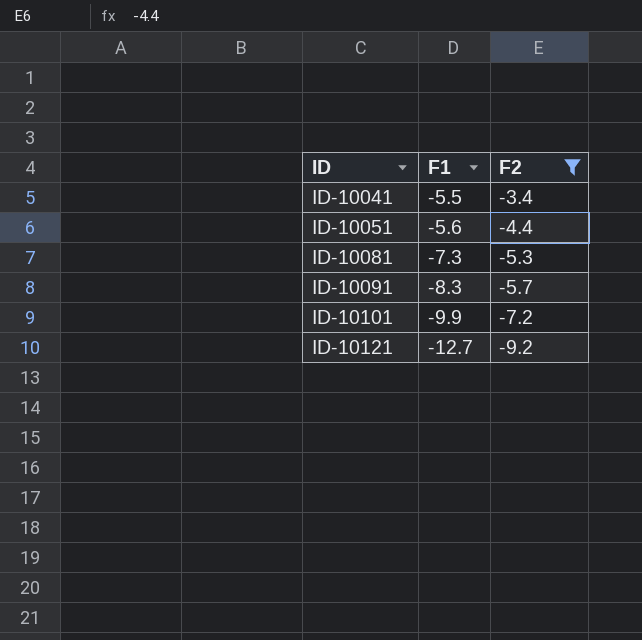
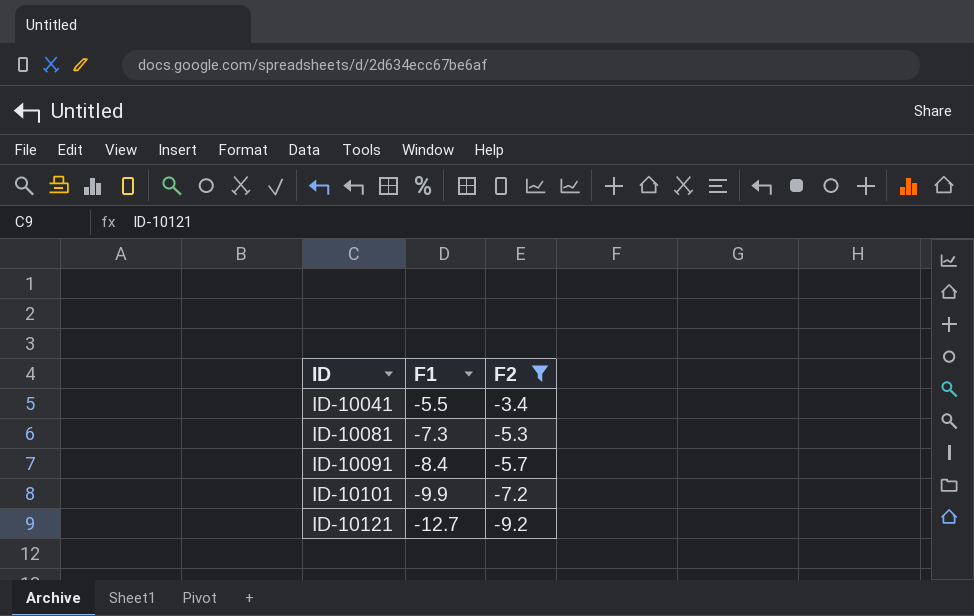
row ID-10051: -5.6 | -4.4 -> none
ID-10091 | F1: -8.3 -> -8.4

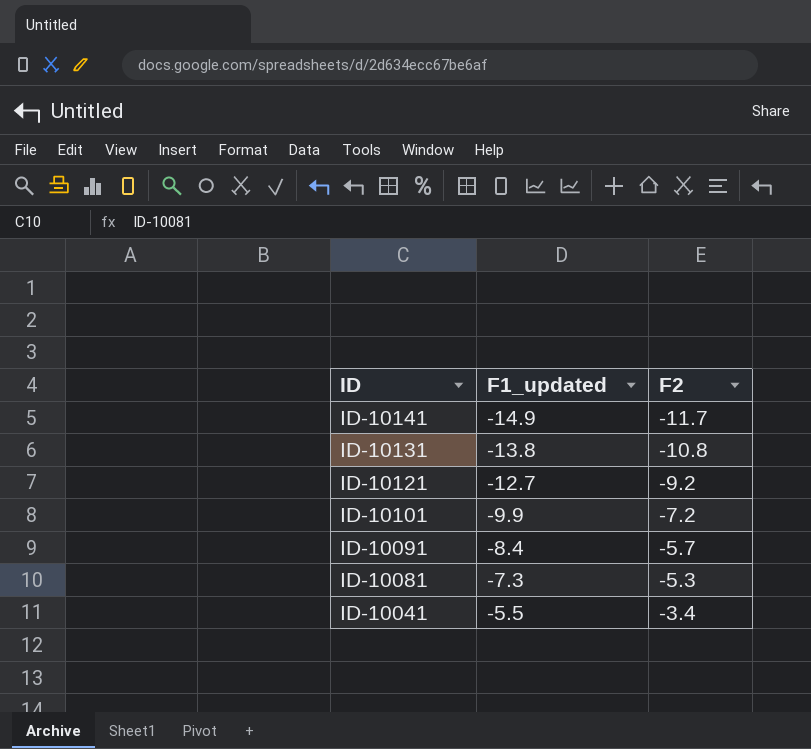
filter: F2 >= -9.2 -> none
row order: ID ascending -> ID descending
column name: F1 -> F1_updated

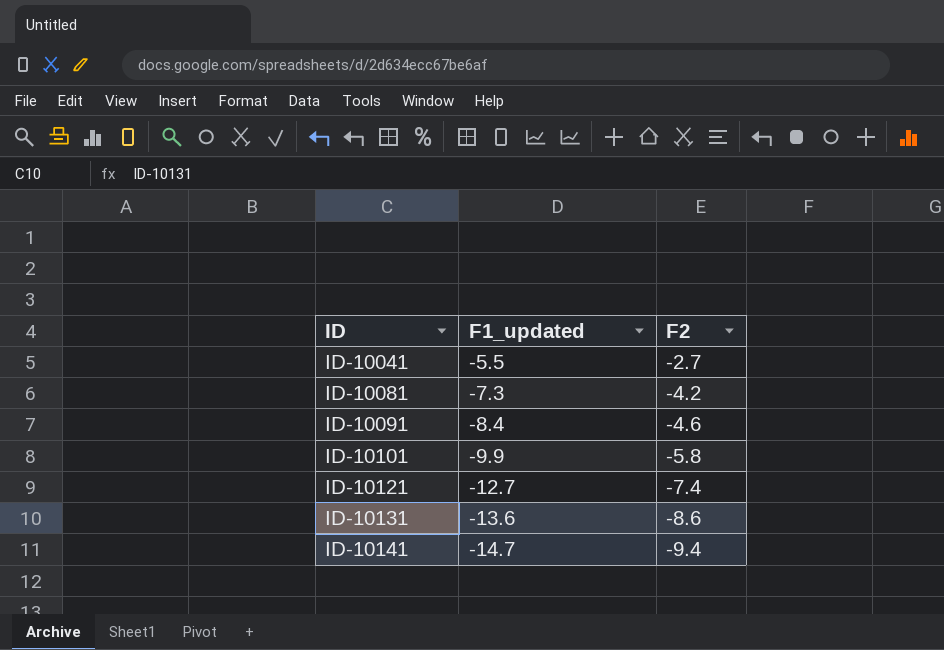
row order: ID descending -> ID ascending
ID-10041 | F2: -3.4 -> -2.7
ID-10081 | F2: -5.3 -> -4.2
ID-10091 | F2: -5.7 -> -4.6
ID-10101 | F2: -7.2 -> -5.8
ID-10121 | F2: -9.2 -> -7.4
ID-10131 | F1_updated: -13.8 -> -13.6
ID-10131 | F2: -10.8 -> -8.6
ID-10141 | F1_updated: -14.9 -> -14.7
ID-10141 | F2: -11.7 -> -9.4

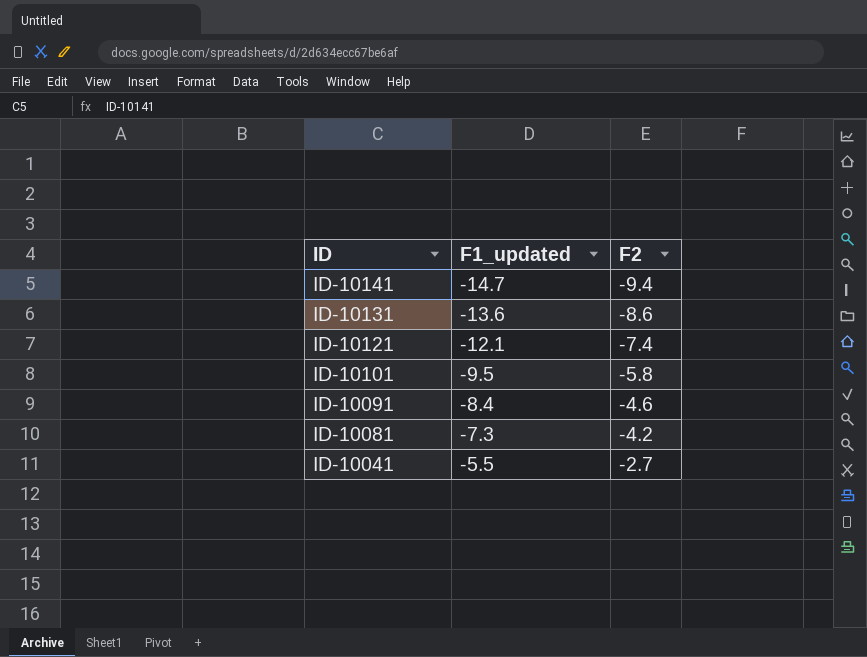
row order: ID ascending -> ID descending
ID-10121 | F1_updated: -12.7 -> -12.1
ID-10101 | F1_updated: -9.9 -> -9.5

